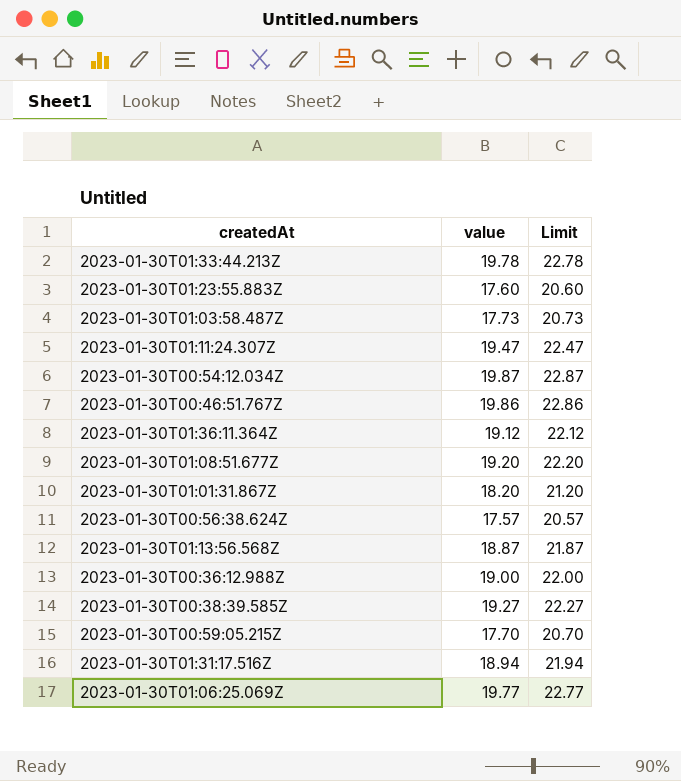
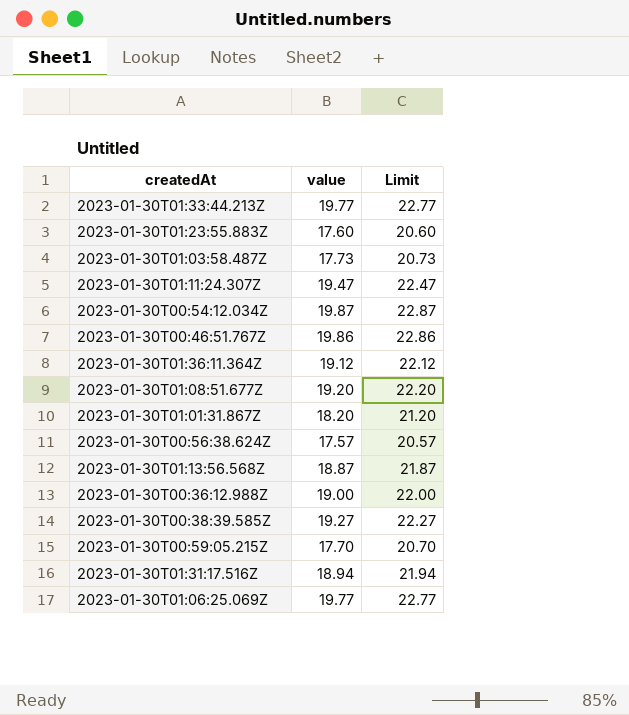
2023-01-30T01:33:44.213Z | value: 19.78 -> 19.77
2023-01-30T01:33:44.213Z | Limit: 22.78 -> 22.77

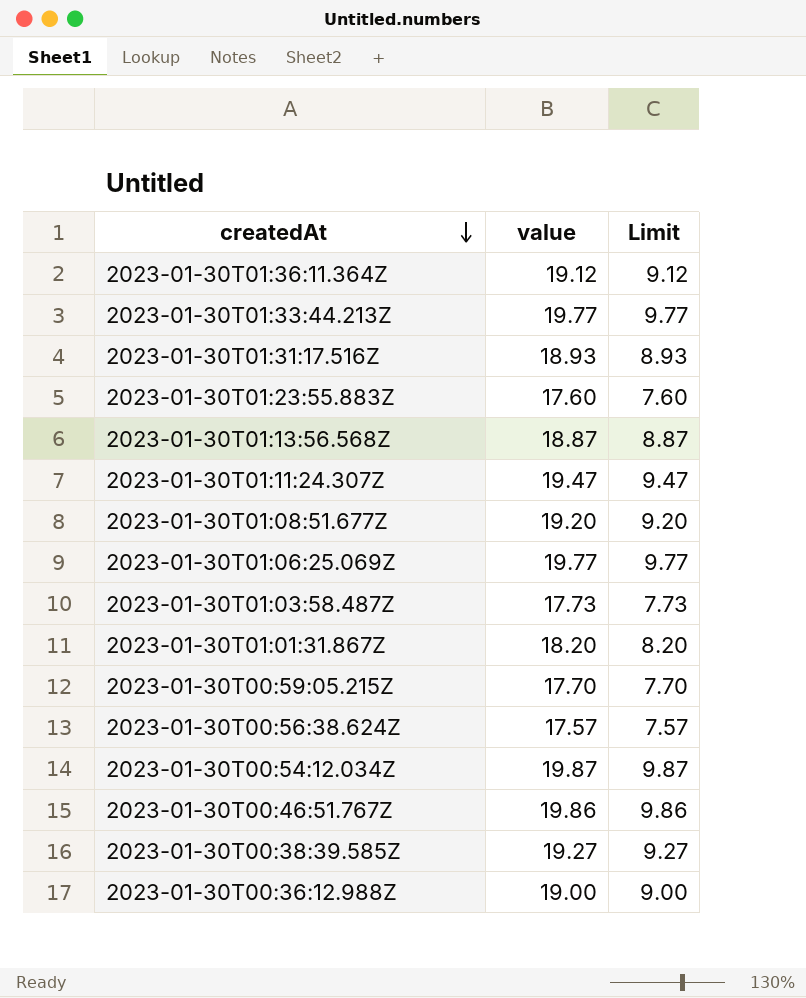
row order: none -> createdAt descending
column Limit | formula: [value] + 3 -> [value] - 10
2023-01-30T01:31:17.516Z | value: 18.94 -> 18.93

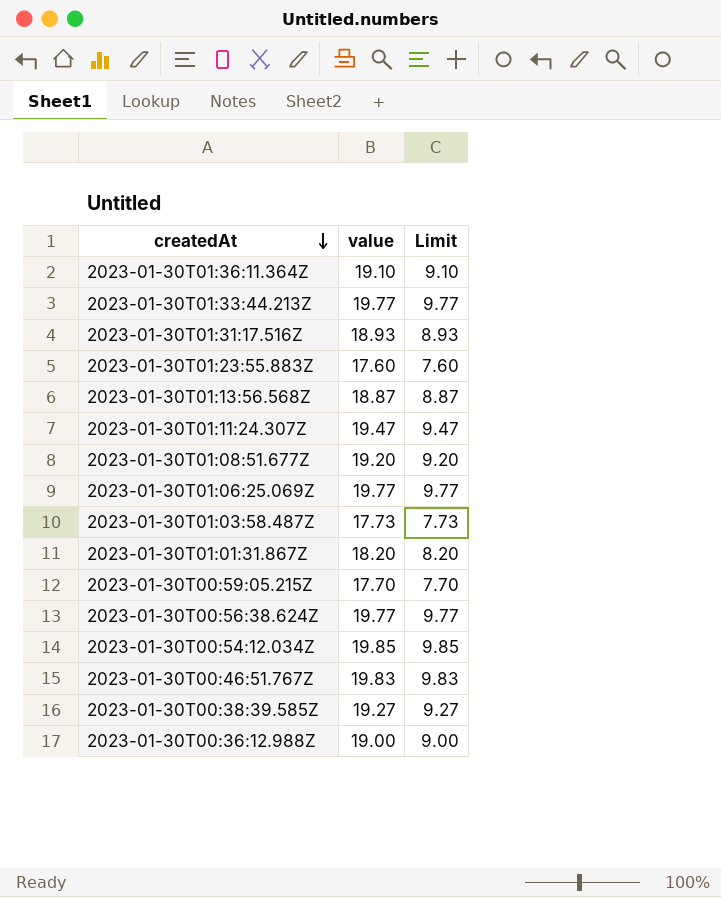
2023-01-30T01:36:11.364Z | value: 19.12 -> 19.10
2023-01-30T01:36:11.364Z | Limit: 9.12 -> 9.10
2023-01-30T00:56:38.624Z | value: 17.57 -> 19.77
2023-01-30T00:56:38.624Z | Limit: 7.57 -> 9.77
2023-01-30T00:54:12.034Z | value: 19.87 -> 19.85
2023-01-30T00:54:12.034Z | Limit: 9.87 -> 9.85
2023-01-30T00:46:51.767Z | value: 19.86 -> 19.83
2023-01-30T00:46:51.767Z | Limit: 9.86 -> 9.83

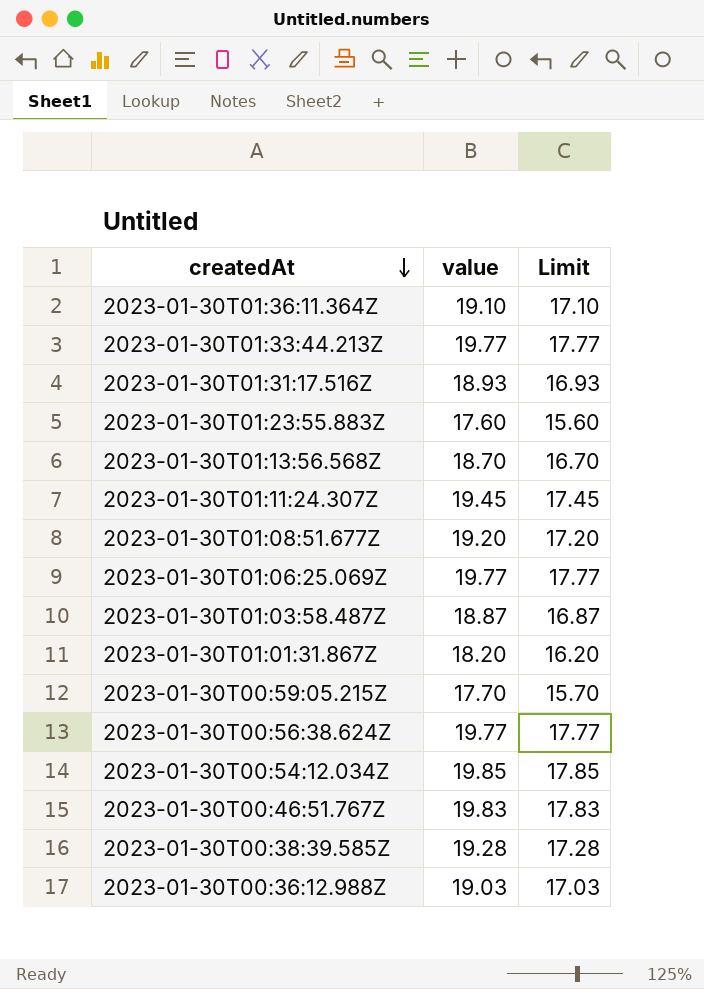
column Limit | formula: [value] - 10 -> [value] - 2
2023-01-30T01:13:56.568Z | value: 18.87 -> 18.70
2023-01-30T01:11:24.307Z | value: 19.47 -> 19.45
2023-01-30T01:03:58.487Z | value: 17.73 -> 18.87
2023-01-30T00:38:39.585Z | value: 19.27 -> 19.28
2023-01-30T00:36:12.988Z | value: 19.00 -> 19.03

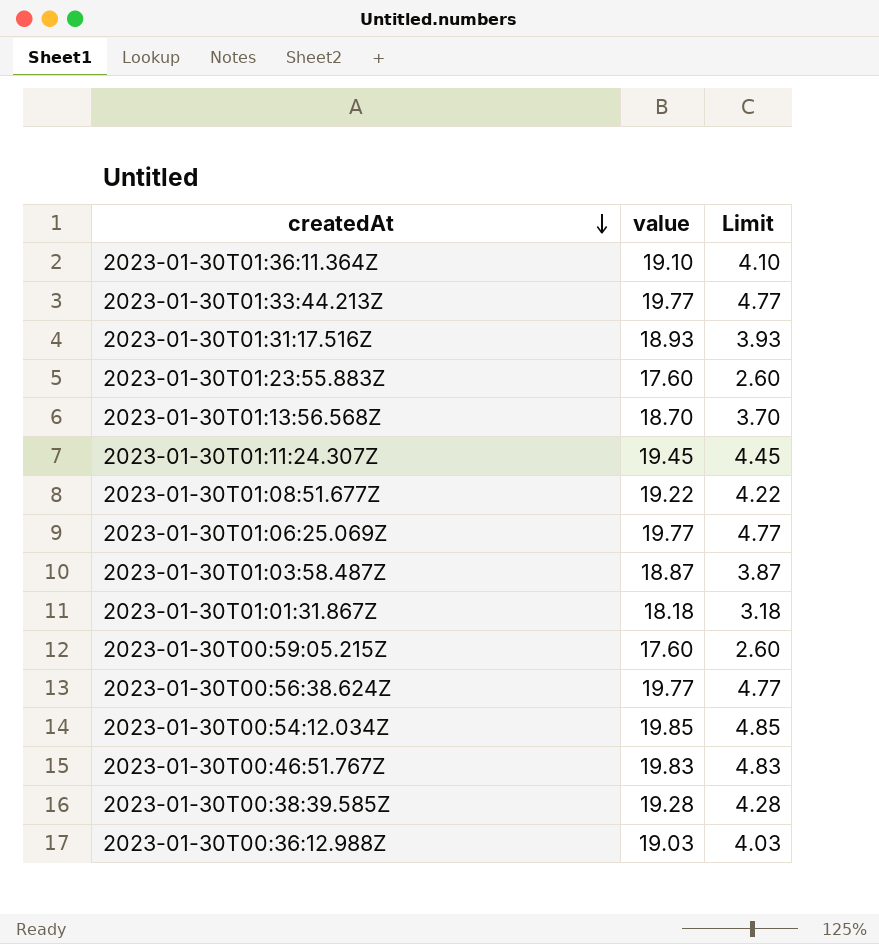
column Limit | formula: [value] - 2 -> [value] - 15
2023-01-30T01:08:51.677Z | value: 19.20 -> 19.22
2023-01-30T01:01:31.867Z | value: 18.20 -> 18.18
2023-01-30T00:59:05.215Z | value: 17.70 -> 17.60

